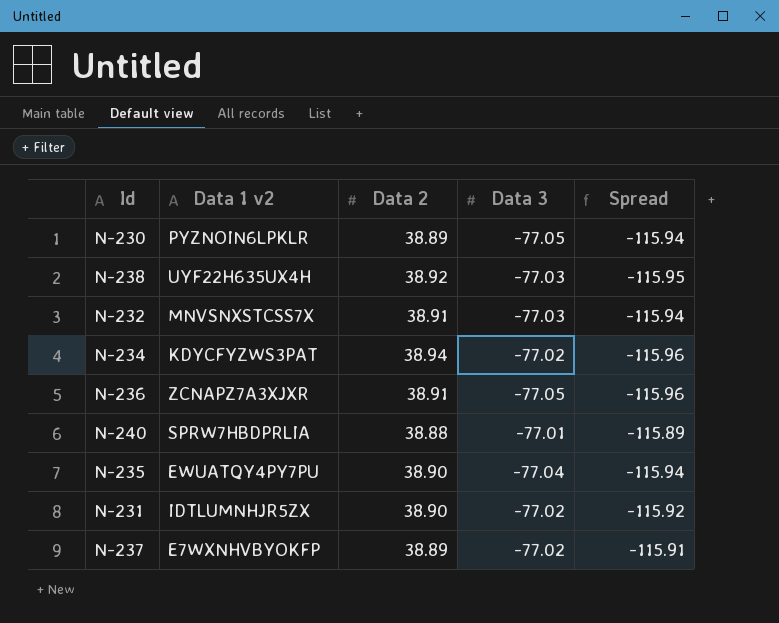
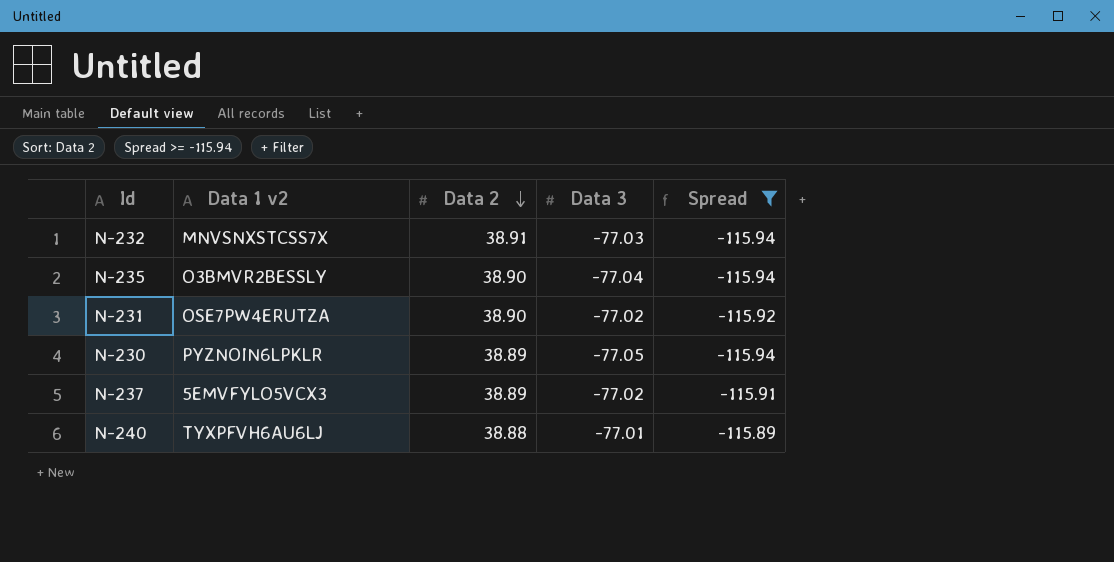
filter: none -> Spread >= -115.94
row order: none -> Data 2 descending
N-235 | Data 1 v2: EWUATQY4PY7PU -> O3BMVR2BESSLY
N-231 | Data 1 v2: IDTLUMNHJR5ZX -> OSE7PW4ERUTZA
N-237 | Data 1 v2: E7WXNHVBYOKFP -> 5EMVFYLO5VCX3
N-240 | Data 1 v2: SPRW7HBDPRLIA -> TYXPFVH6AU6LJ

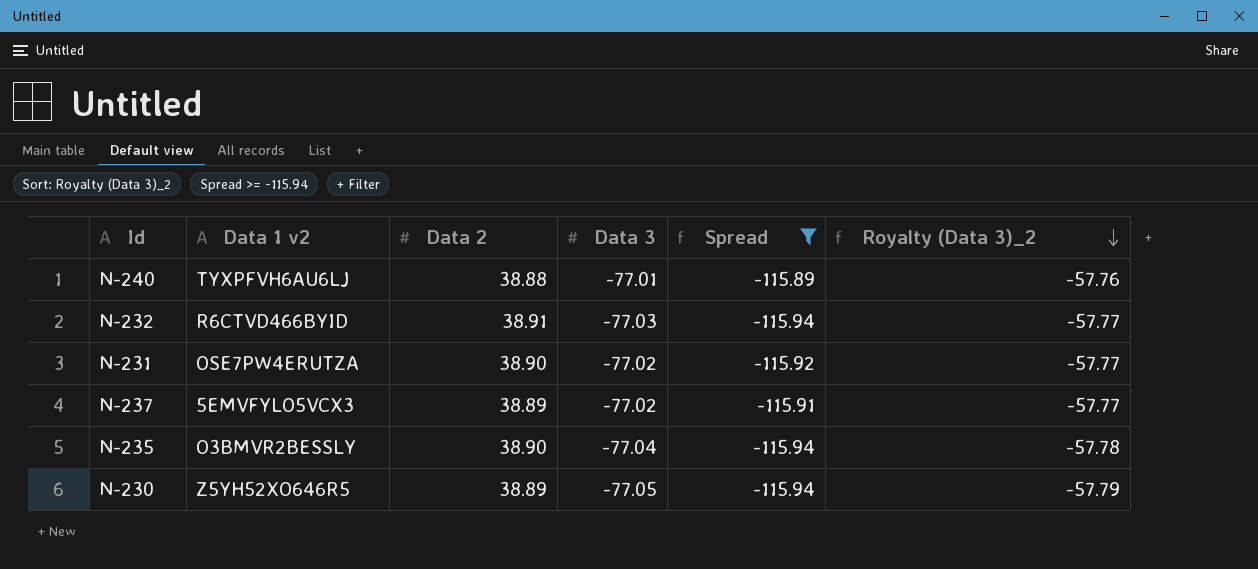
row order: Data 2 descending -> Royalty (Data 3)_2 descending
column Royalty (Data 3)_2 | formula: none -> [Data 3] * 0.75
N-232 | Data 1 v2: MNVSNXSTCSS7X -> R6CTVD466BYID
N-230 | Data 1 v2: PYZNOIN6LPKLR -> Z5YH52XO646R5

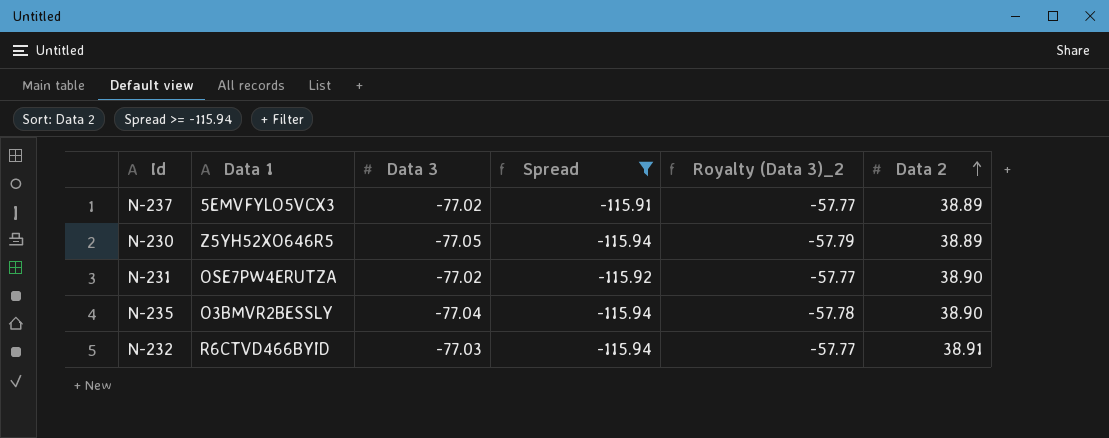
row order: Royalty (Data 3)_2 descending -> Data 2 ascending
column name: Data 1 v2 -> Data 1
column Data 2 | position: 3 -> 6
row N-240: TYXPFVH6AU6LJ | 38.88 | -77.01 | -115.89 | -57.76 -> none

